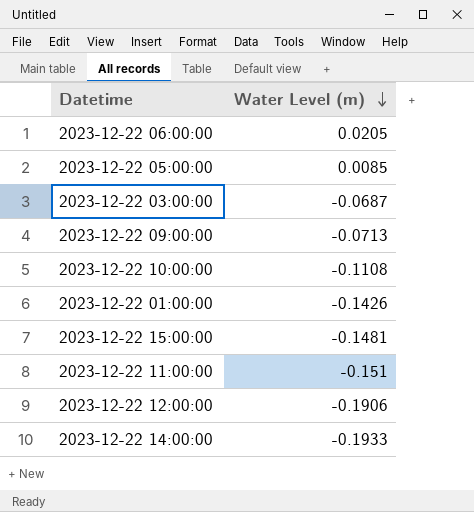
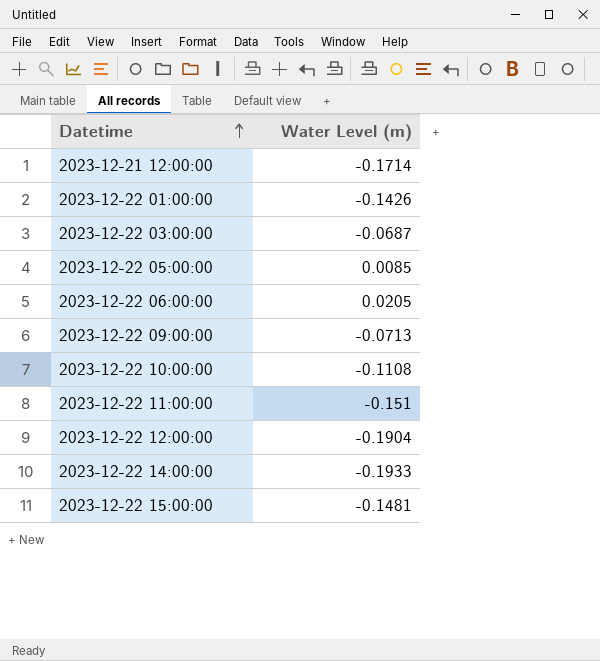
row order: Water Level (m) descending -> Datetime ascending
row 2023-12-21 12:00:00: none -> -0.1714
2023-12-22 12:00:00 | Water Level (m): -0.1906 -> -0.1904

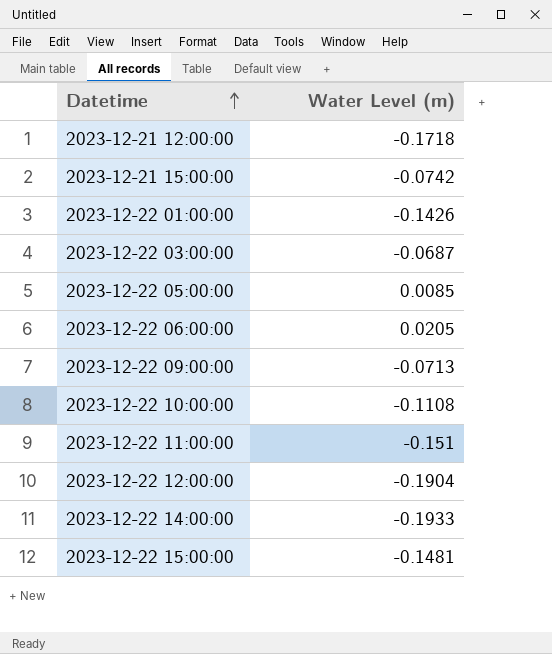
2023-12-21 12:00:00 | Water Level (m): -0.1714 -> -0.1718
row 2023-12-21 15:00:00: none -> -0.0742

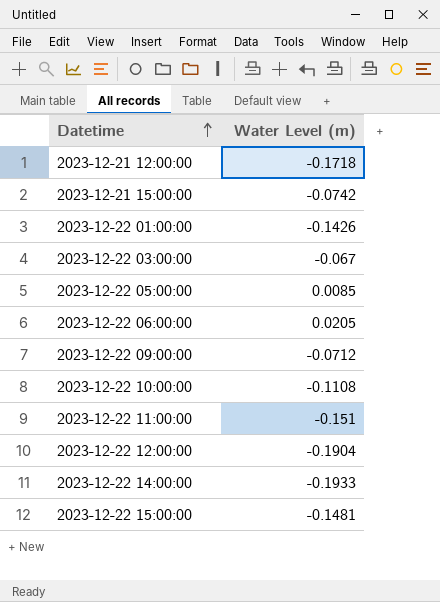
2023-12-22 03:00:00 | Water Level (m): -0.0687 -> -0.067
2023-12-22 09:00:00 | Water Level (m): -0.0713 -> -0.0712

